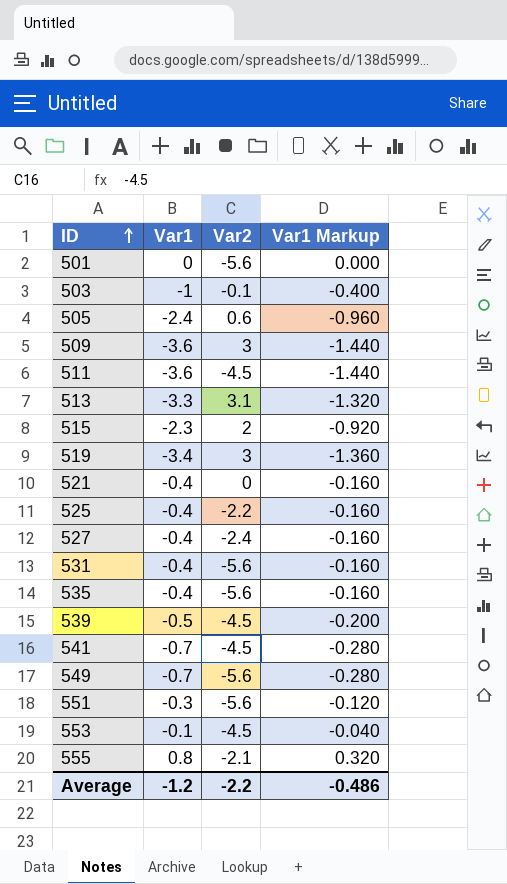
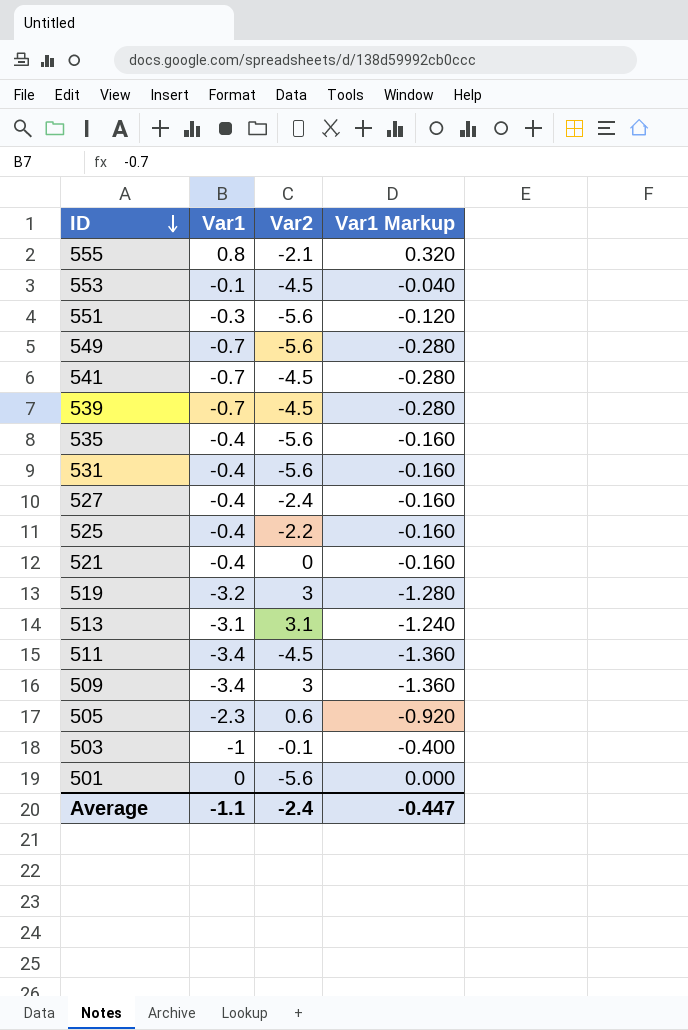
row order: ID ascending -> ID descending
row 515: -2.3 | 2 | -0.920 -> none
539 | Var1: -0.5 -> -0.7
539 | Var1 Markup: -0.200 -> -0.280
519 | Var1: -3.4 -> -3.2
519 | Var1 Markup: -1.360 -> -1.280
513 | Var1: -3.3 -> -3.1
513 | Var1 Markup: -1.320 -> -1.240
511 | Var1: -3.6 -> -3.4
511 | Var1 Markup: -1.440 -> -1.360
509 | Var1: -3.6 -> -3.4
509 | Var1 Markup: -1.440 -> -1.360
505 | Var1: -2.4 -> -2.3
505 | Var1 Markup: -0.960 -> -0.920
Average | Var1: -1.2 -> -1.1
Average | Var2: -2.2 -> -2.4
Average | Var1 Markup: -0.486 -> -0.447

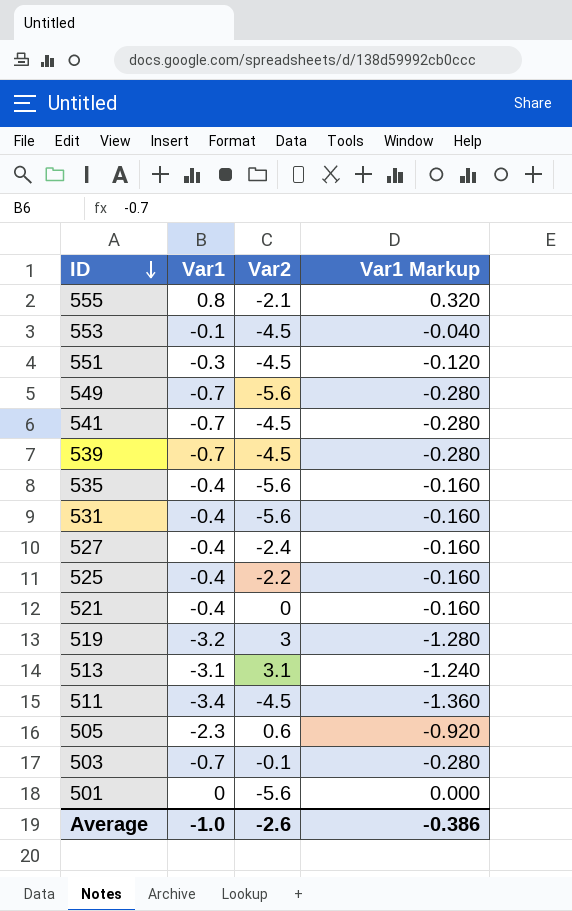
row 509: -3.4 | 3 | -1.360 -> none
551 | Var2: -5.6 -> -4.5
503 | Var1: -1 -> -0.7
503 | Var1 Markup: -0.400 -> -0.280
Average | Var1: -1.1 -> -1.0
Average | Var2: -2.4 -> -2.6
Average | Var1 Markup: -0.447 -> -0.386

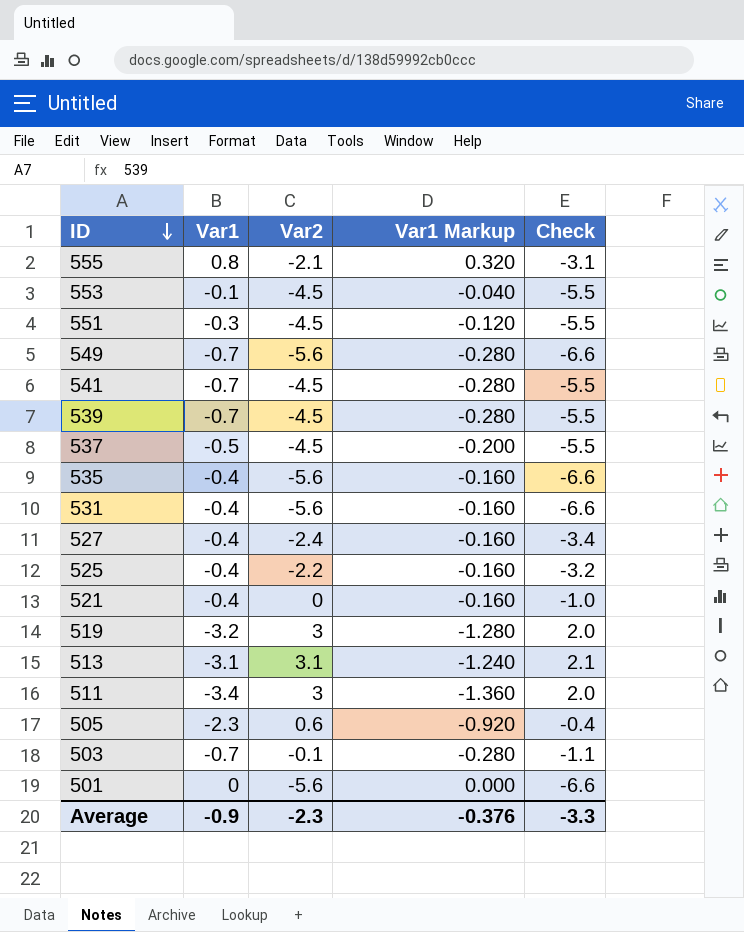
column Check | formula: none -> [Var2] - 1
row 537: none -> -0.5 | -4.5 | -0.200 | -5.5
511 | Var2: -4.5 -> 3
Average | Var1: -1.0 -> -0.9
Average | Var2: -2.6 -> -2.3
Average | Var1 Markup: -0.386 -> -0.376

